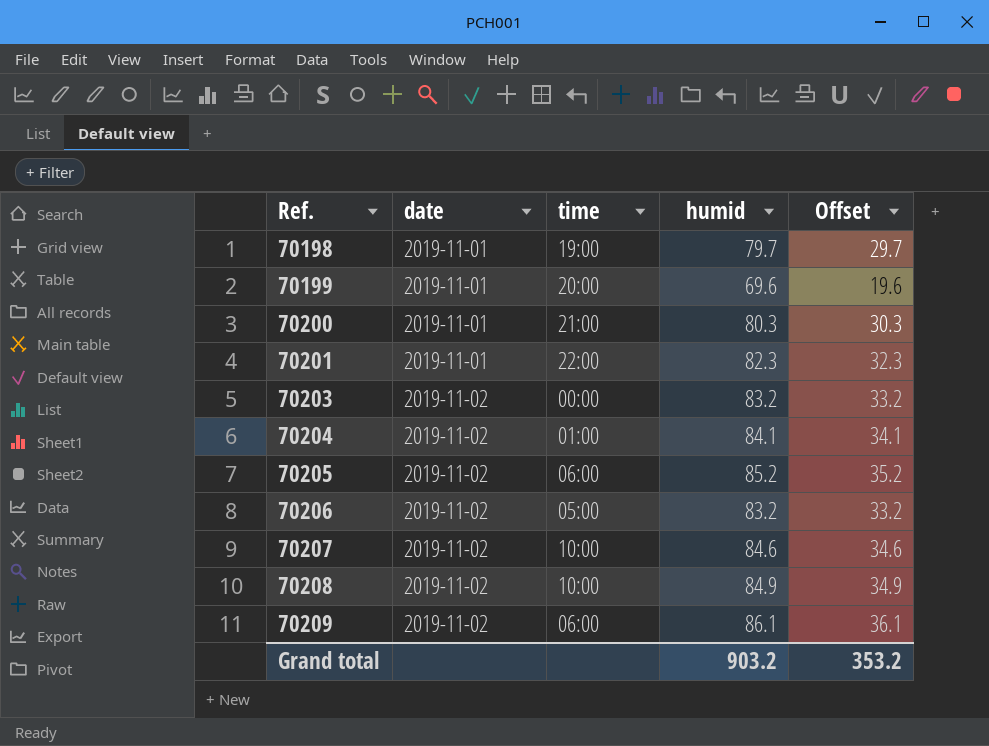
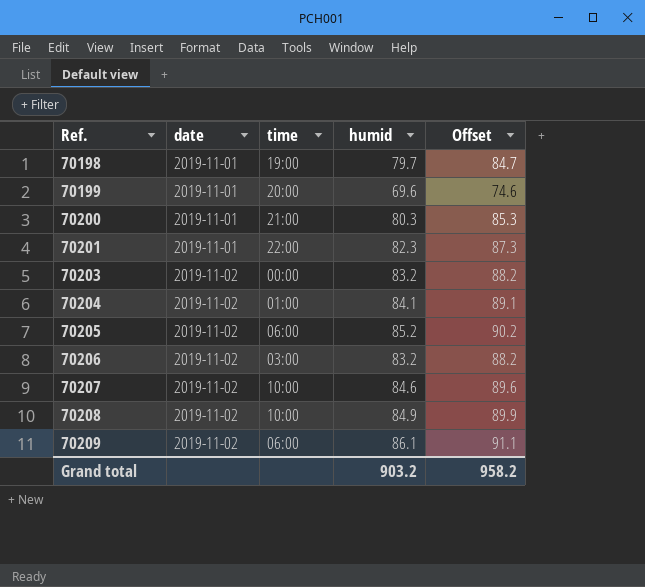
column Offset | formula: [humid] - 50 -> [humid] + 5
70206 | time: 05:00 -> 03:00
Grand total | Offset: 353.2 -> 958.2

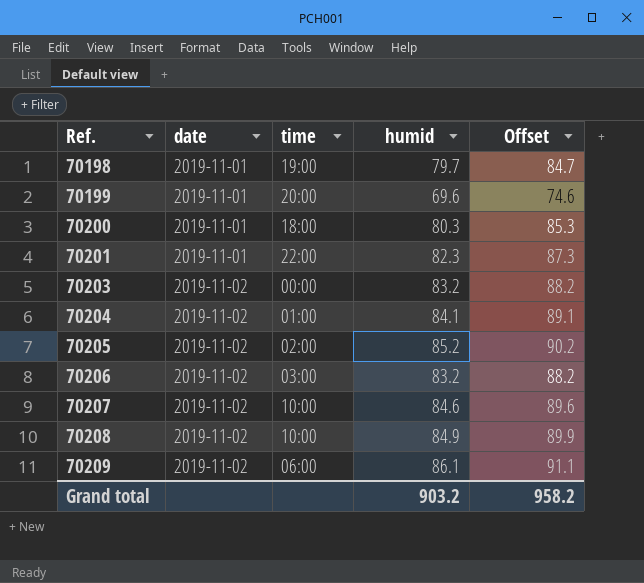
70200 | time: 21:00 -> 18:00
70205 | time: 06:00 -> 02:00

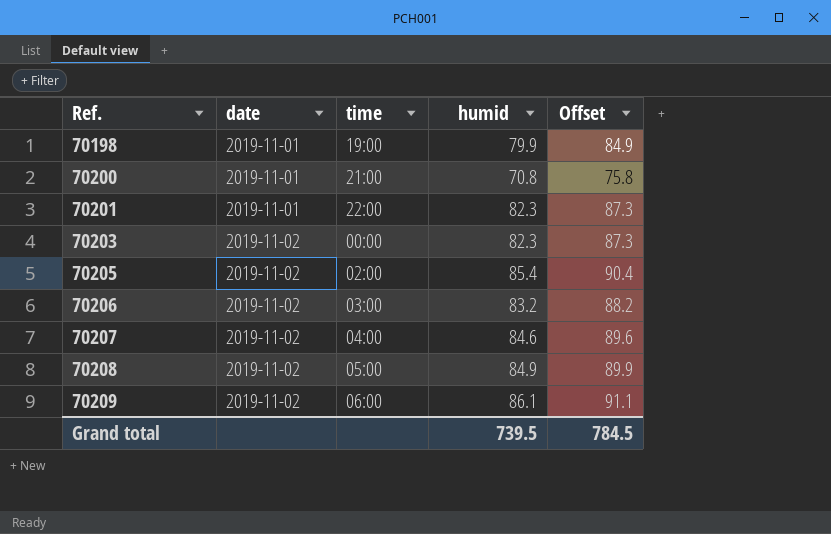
row 70199: 2019-11-01 | 20:00 | 69.6 | 74.6 -> none
row 70204: 2019-11-02 | 01:00 | 84.1 | 89.1 -> none
70198 | humid: 79.7 -> 79.9
70198 | Offset: 84.7 -> 84.9
70200 | time: 18:00 -> 21:00
70200 | humid: 80.3 -> 70.8
70200 | Offset: 85.3 -> 75.8
70203 | humid: 83.2 -> 82.3
70203 | Offset: 88.2 -> 87.3
70205 | humid: 85.2 -> 85.4
70205 | Offset: 90.2 -> 90.4
70207 | time: 10:00 -> 04:00
70208 | time: 10:00 -> 05:00
Grand total | humid: 903.2 -> 739.5
Grand total | Offset: 958.2 -> 784.5

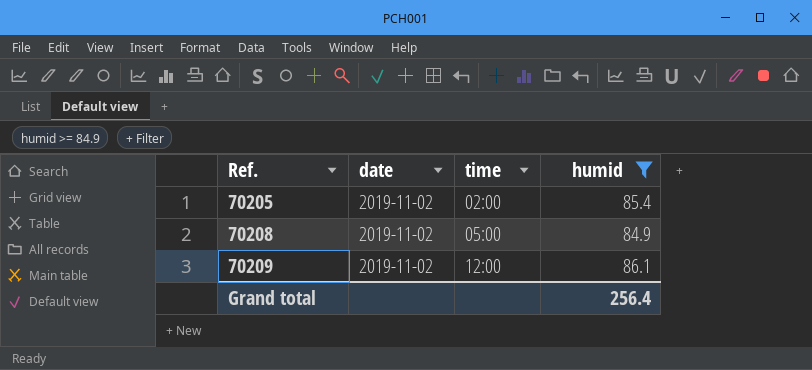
filter: none -> humid >= 84.9
column Offset | formula: [humid] + 5 -> none
70209 | time: 06:00 -> 12:00
Grand total | humid: 739.5 -> 256.4

